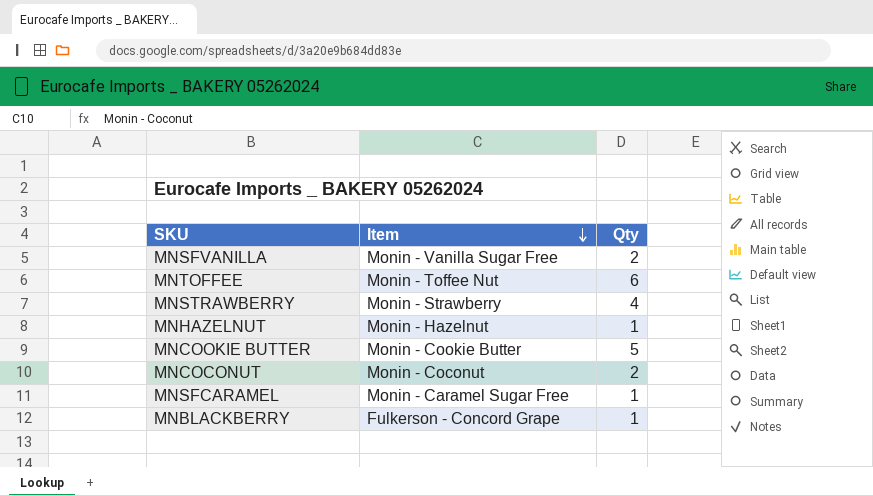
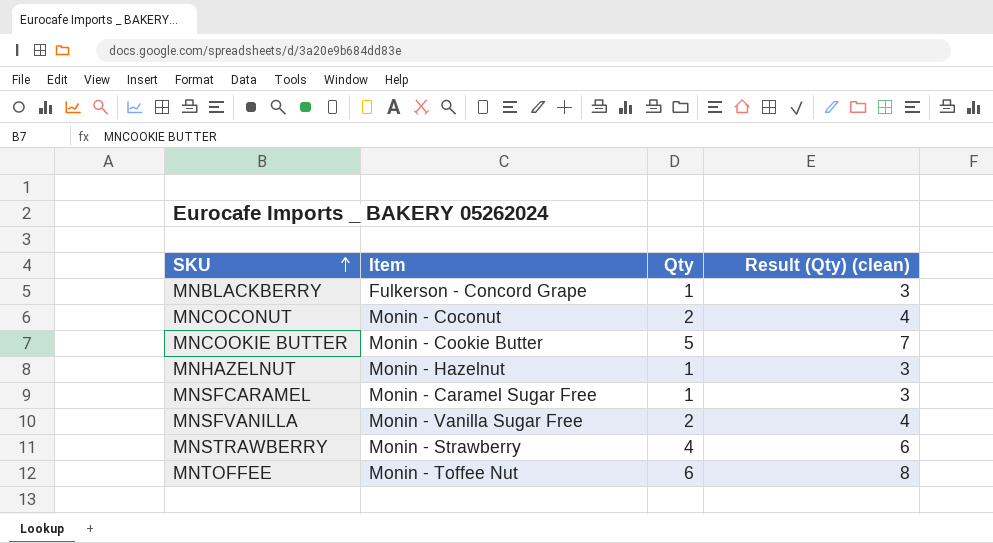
row order: Item descending -> SKU ascending
column Result (Qty) (clean) | formula: none -> [Qty] + 2

